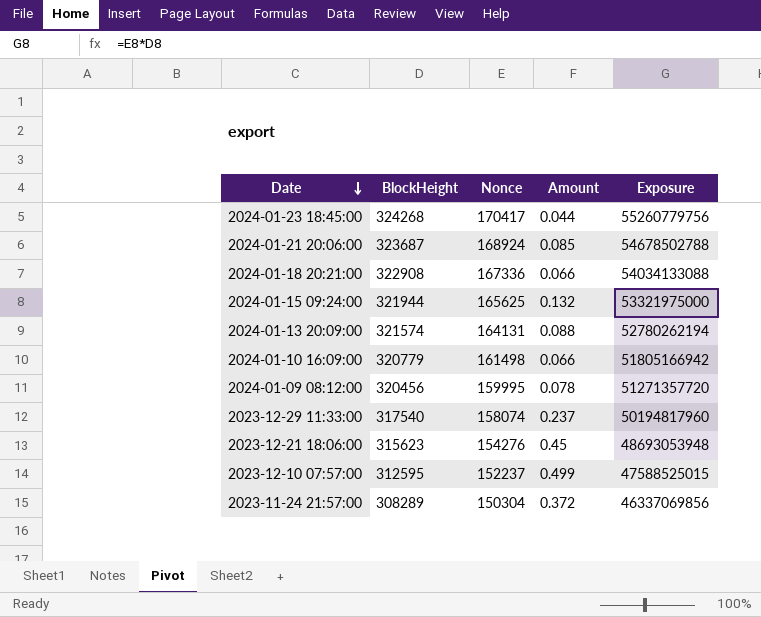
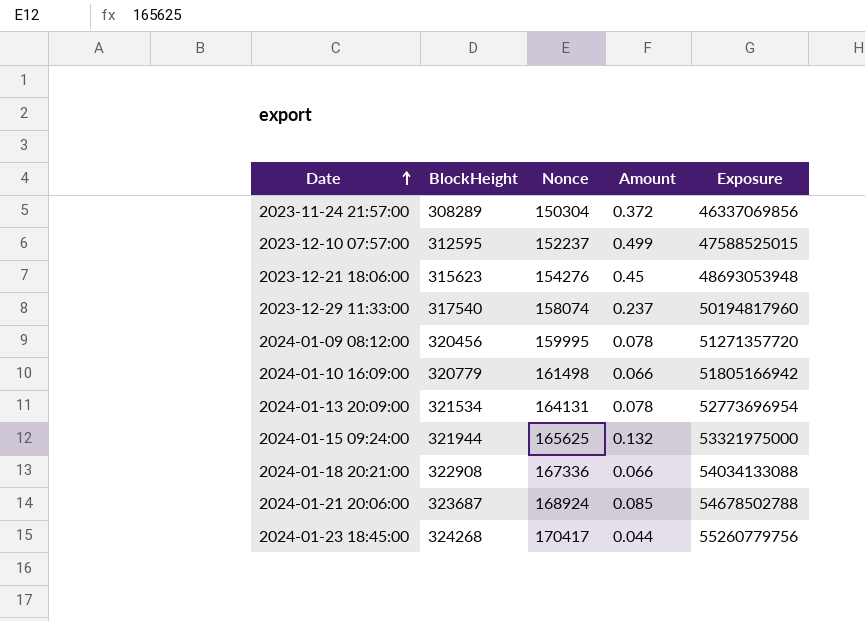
row order: Date descending -> Date ascending
2024-01-13 20:09:00 | BlockHeight: 321574 -> 321534
2024-01-13 20:09:00 | Amount: 0.088 -> 0.078
2024-01-13 20:09:00 | Exposure: 52780262194 -> 52773696954

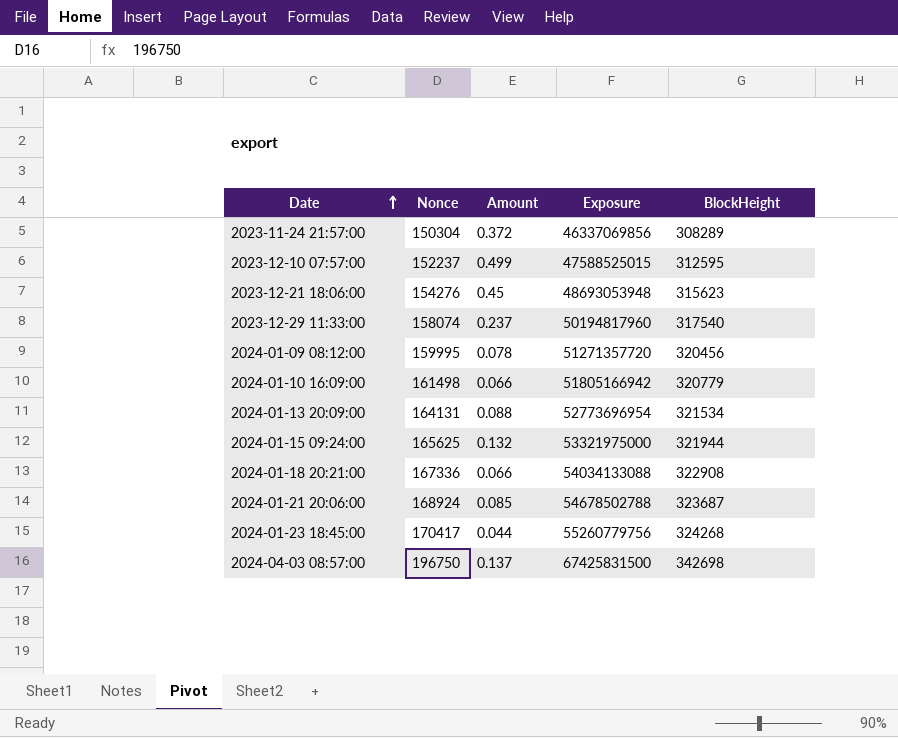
column BlockHeight | position: 2 -> 5
2024-01-13 20:09:00 | Amount: 0.078 -> 0.088
row 2024-04-03 08:57:00: none -> 196750 | 0.137 | 67425831500 | 342698

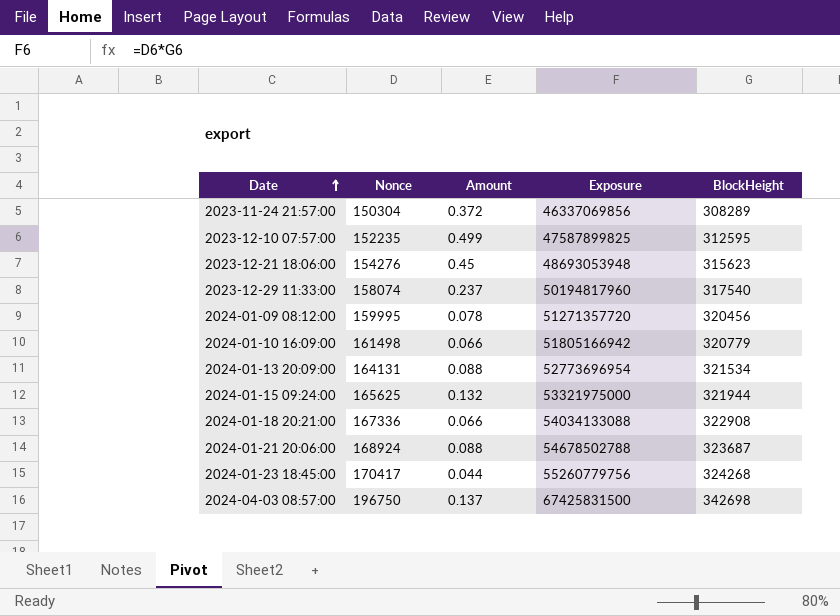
2023-12-10 07:57:00 | Nonce: 152237 -> 152235
2023-12-10 07:57:00 | Exposure: 47588525015 -> 47587899825
2024-01-21 20:06:00 | Amount: 0.085 -> 0.088

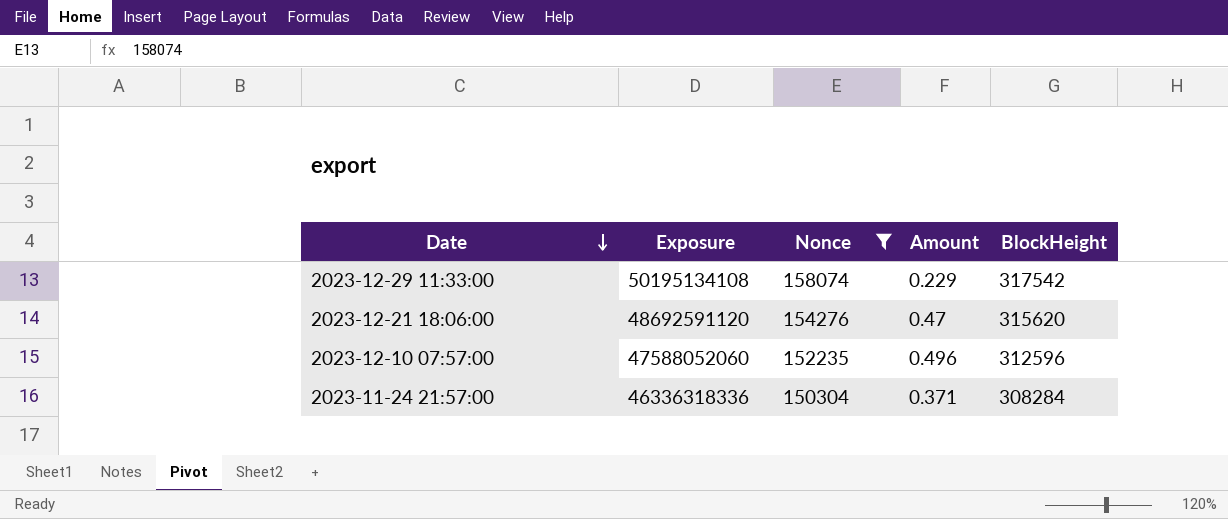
filter: none -> Nonce <= 158074
row order: Date ascending -> Date descending
column Exposure | position: 4 -> 2
2023-12-29 11:33:00 | Exposure: 50194817960 -> 50195134108
2023-12-29 11:33:00 | Amount: 0.237 -> 0.229
2023-12-29 11:33:00 | BlockHeight: 317540 -> 317542
2023-12-21 18:06:00 | Exposure: 48693053948 -> 48692591120
2023-12-21 18:06:00 | Amount: 0.45 -> 0.47
2023-12-21 18:06:00 | BlockHeight: 315623 -> 315620
2023-12-10 07:57:00 | Exposure: 47587899825 -> 47588052060
2023-12-10 07:57:00 | Amount: 0.499 -> 0.496
2023-12-10 07:57:00 | BlockHeight: 312595 -> 312596
2023-11-24 21:57:00 | Exposure: 46337069856 -> 46336318336
2023-11-24 21:57:00 | Amount: 0.372 -> 0.371
2023-11-24 21:57:00 | BlockHeight: 308289 -> 308284

